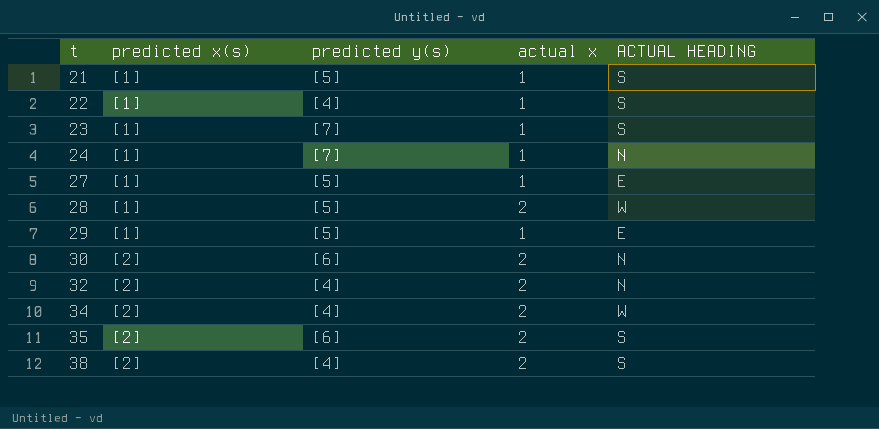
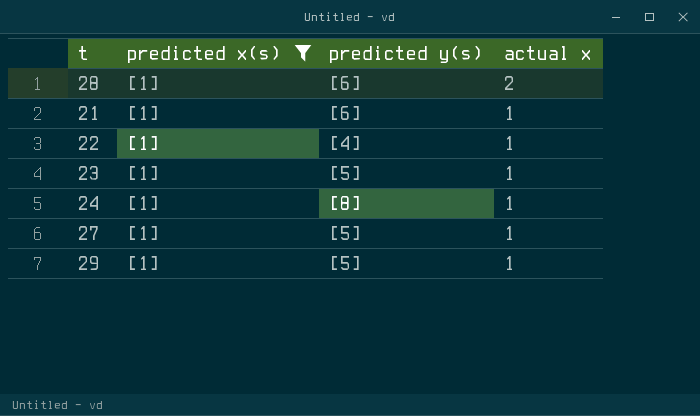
filter: none -> predicted x(s) = [1]
row order: t ascending -> actual x descending
column ACTUAL HEADING | position: 5 -> none
28 | predicted y(s): [5] -> [6]
21 | predicted y(s): [5] -> [6]
23 | predicted y(s): [7] -> [5]
24 | predicted y(s): [7] -> [8]

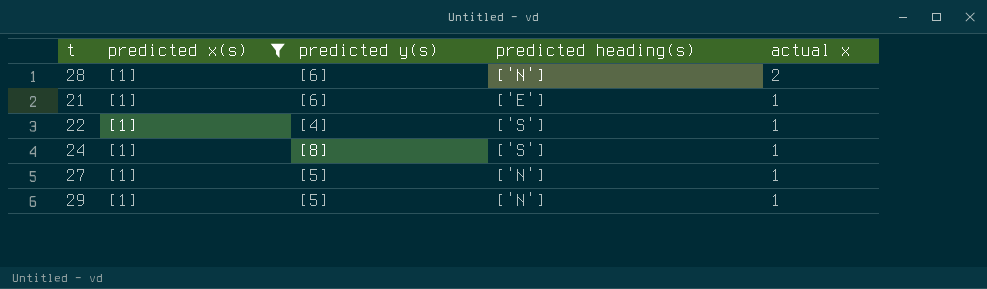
column predicted heading(s) | position: none -> 4
row 23: [1] | [5] | 1 -> none

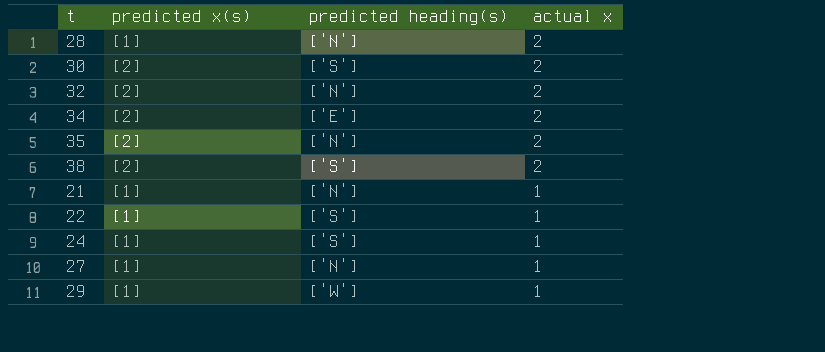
filter: predicted x(s) = [1] -> none
column predicted y(s) | position: 3 -> none
21 | predicted heading(s): ['E'] -> ['N']
29 | predicted heading(s): ['N'] -> ['W']

